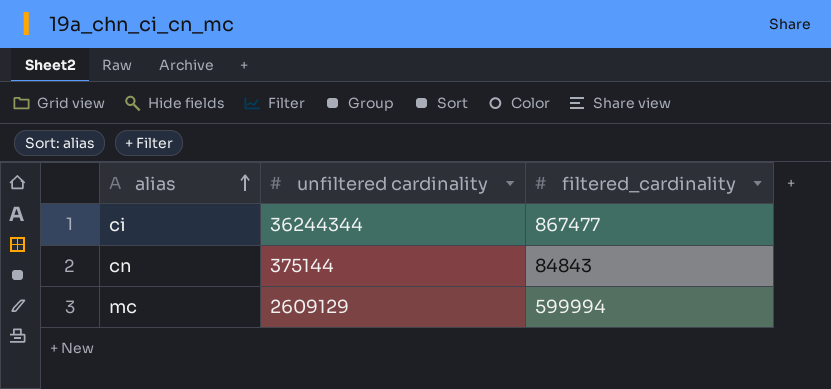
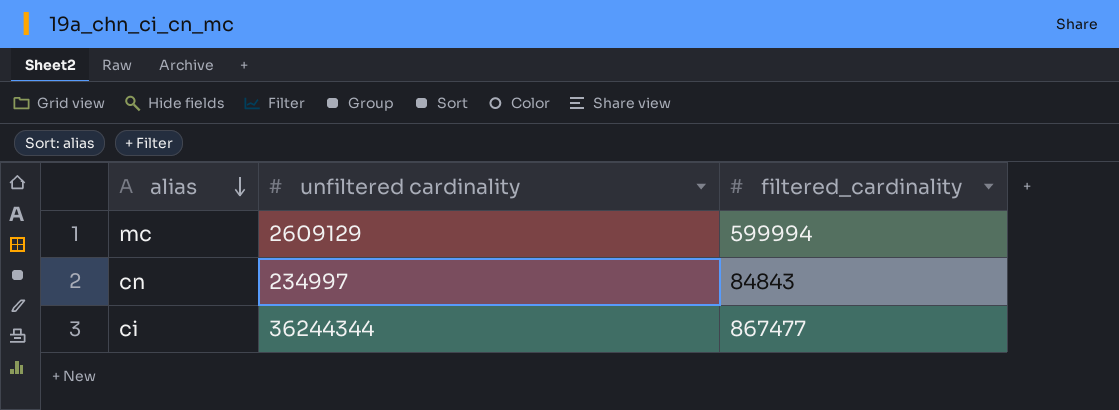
row order: alias ascending -> alias descending
cn | unfiltered cardinality: 375144 -> 234997

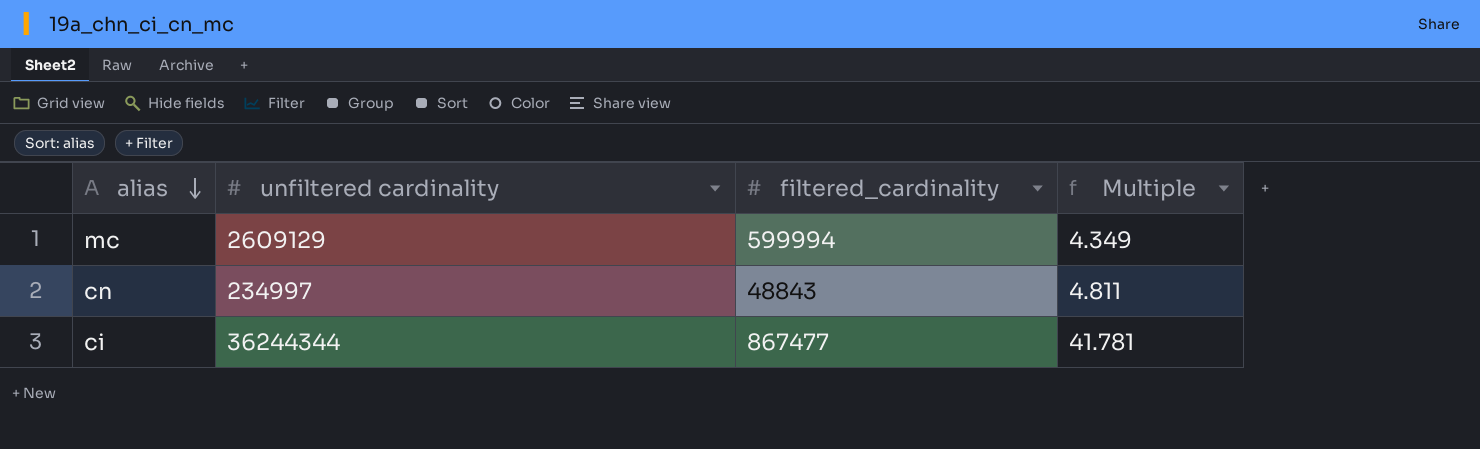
column Multiple | formula: none -> [unfiltered cardinality] / [filtered_cardinality]
cn | filtered_cardinality: 84843 -> 48843

